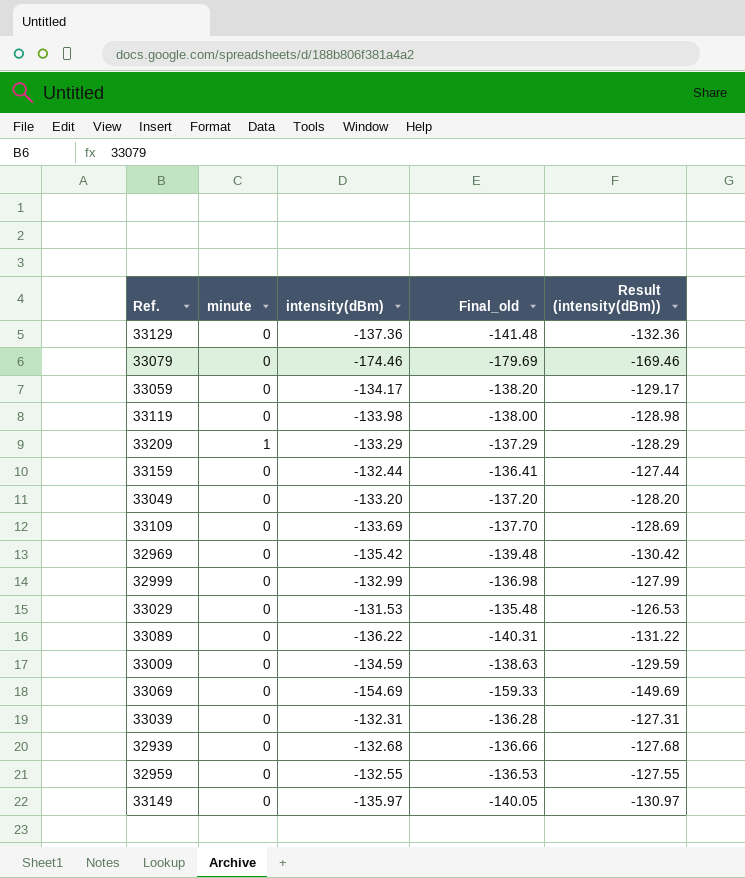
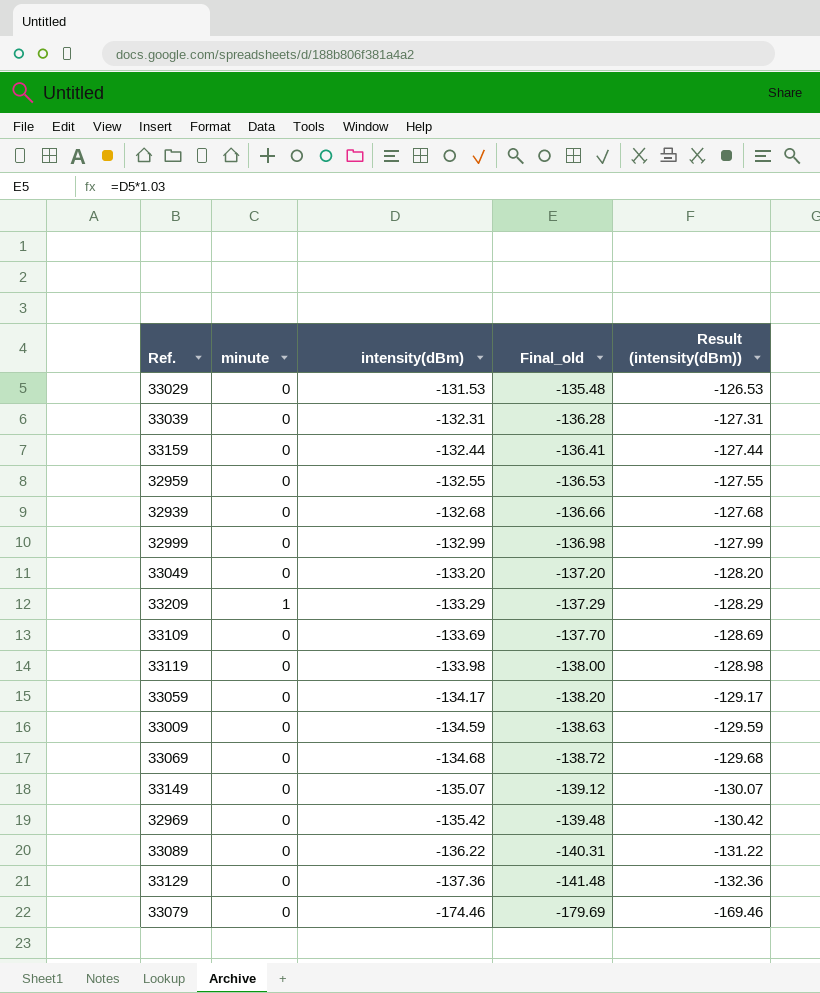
row order: none -> intensity(dBm) descending
33069 | intensity(dBm): -154.69 -> -134.68
33069 | Final_old: -159.33 -> -138.72
33069 | Result (intensity(dBm)): -149.69 -> -129.68
33149 | intensity(dBm): -135.97 -> -135.07
33149 | Final_old: -140.05 -> -139.12
33149 | Result (intensity(dBm)): -130.97 -> -130.07

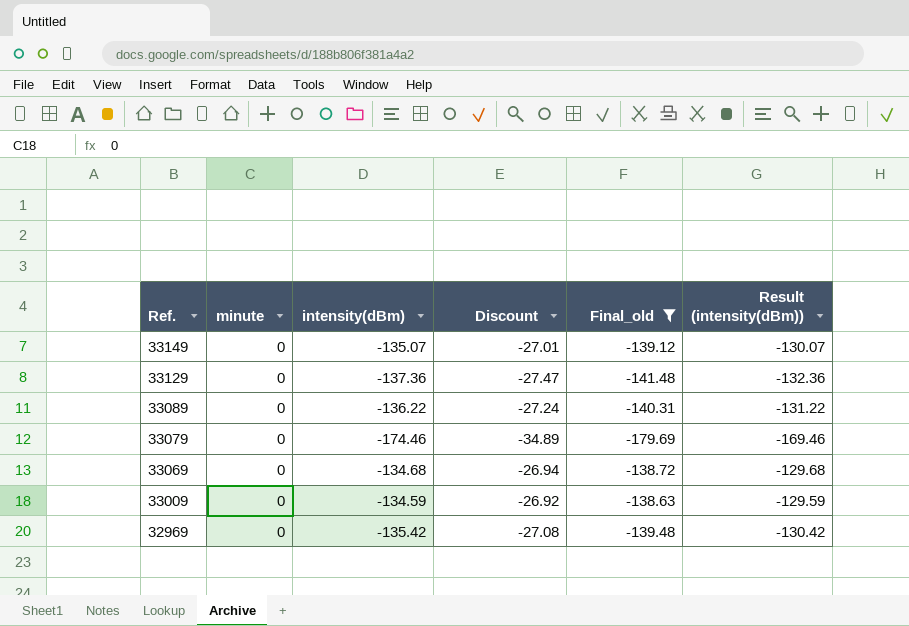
filter: none -> Final_old <= -138.63
row order: intensity(dBm) descending -> Ref. descending
column Discount | formula: none -> [intensity(dBm)] * 0.2

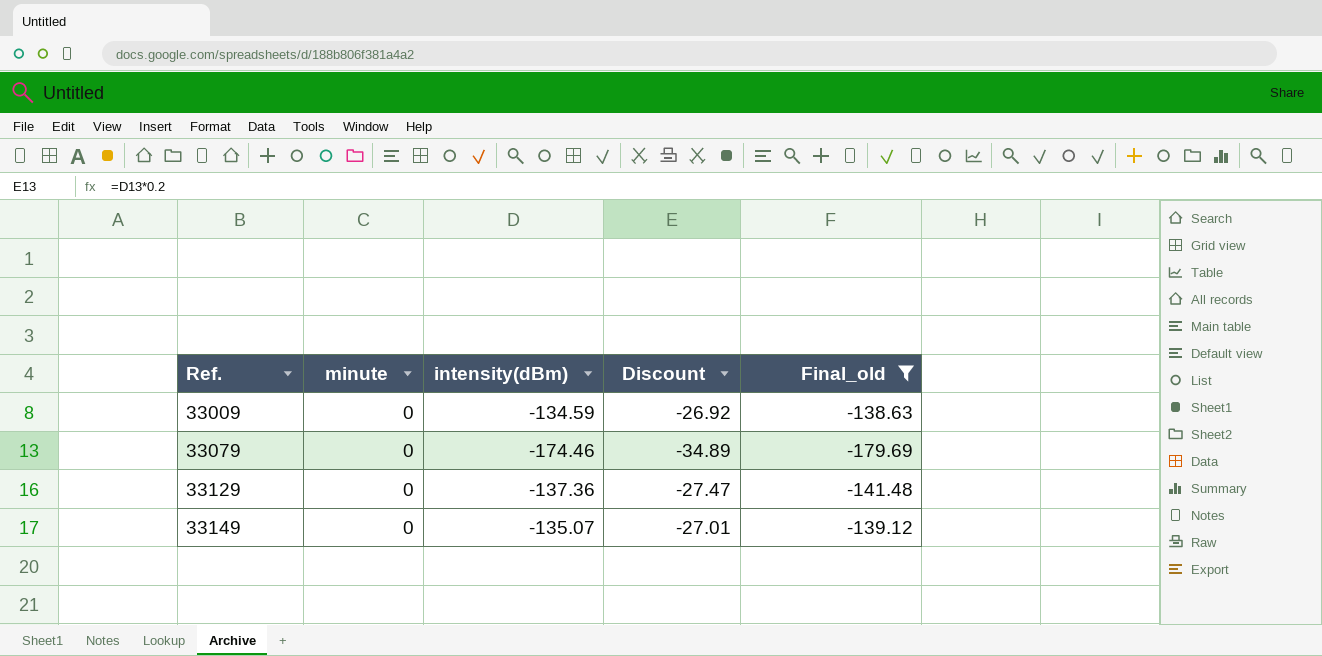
row order: Ref. descending -> Ref. ascending
column Result (intensity(dBm)) | formula: [intensity(dBm)] + 5 -> none
row 33089: 0 | -136.22 | -27.24 | -140.31 | -131.22 -> none
row 33069: 0 | -134.68 | -26.94 | -138.72 | -129.68 -> none
row 32969: 0 | -135.42 | -27.08 | -139.48 | -130.42 -> none

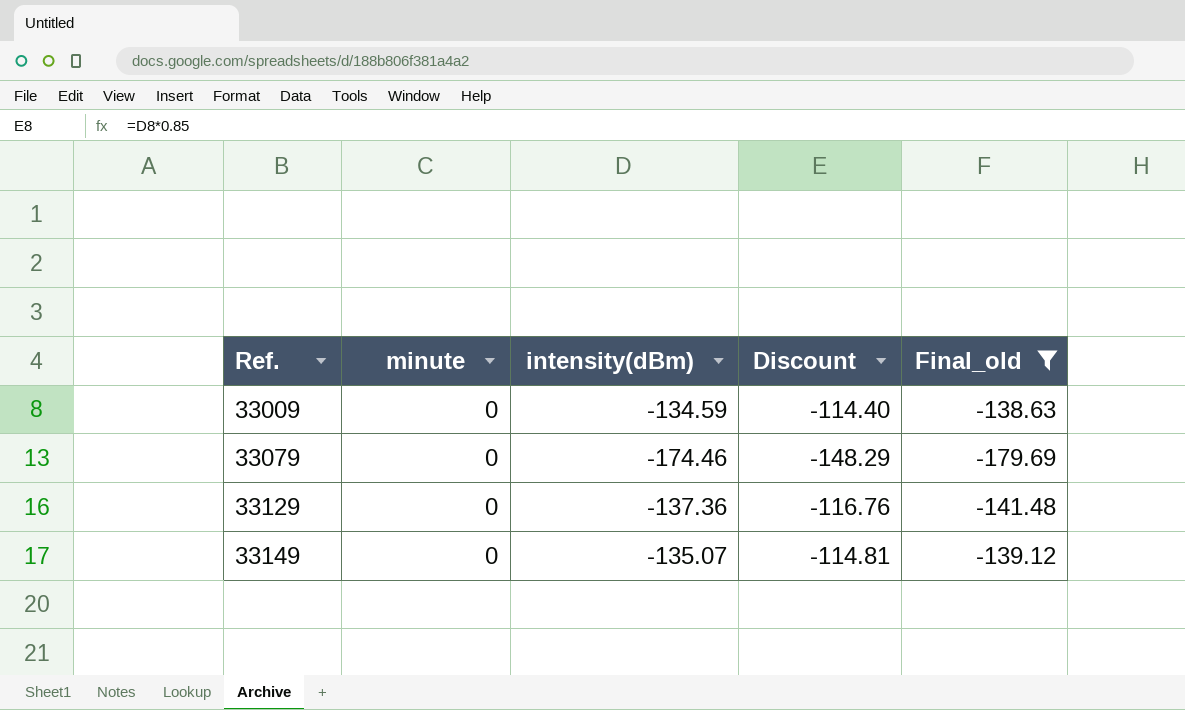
column Discount | formula: [intensity(dBm)] * 0.2 -> [intensity(dBm)] * 0.85

